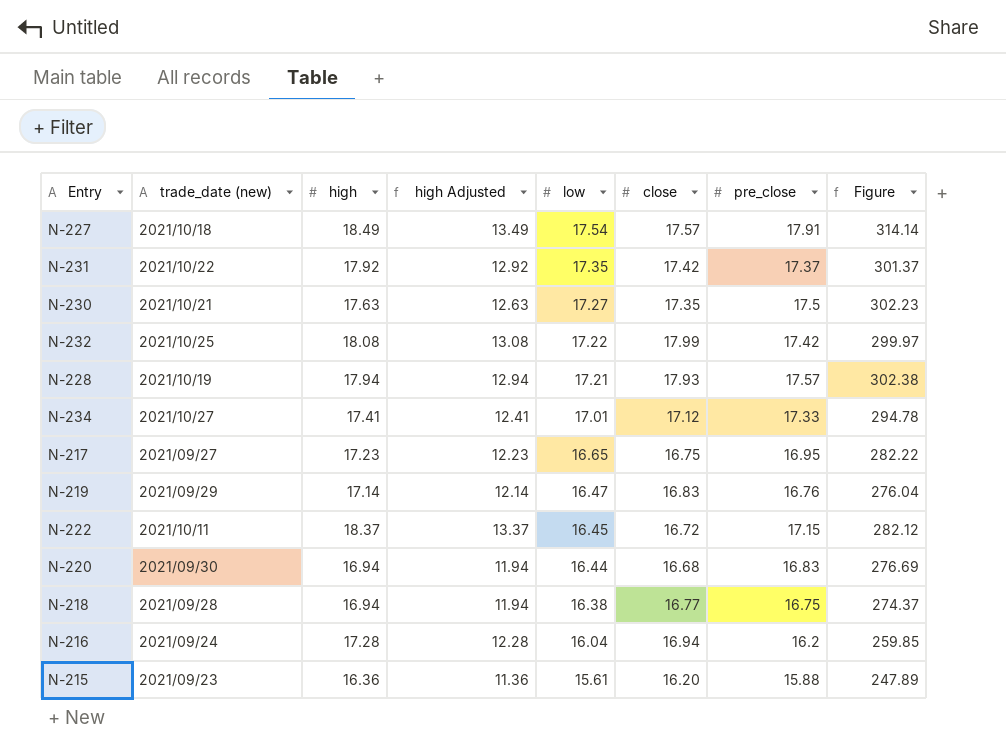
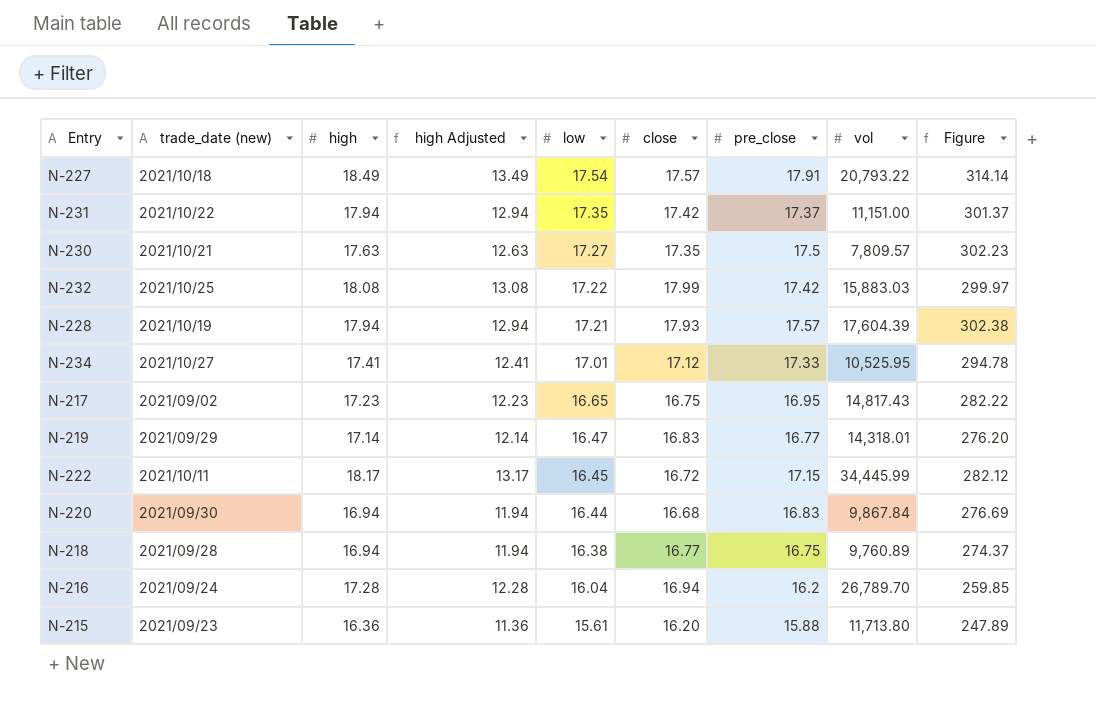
column vol | position: none -> 8
N-231 | high: 17.92 -> 17.94
N-231 | high Adjusted: 12.92 -> 12.94
N-217 | trade_date (new): 2021/09/27 -> 2021/09/02
N-219 | pre_close: 16.76 -> 16.77
N-219 | Figure: 276.04 -> 276.20
N-222 | high: 18.37 -> 18.17
N-222 | high Adjusted: 13.37 -> 13.17

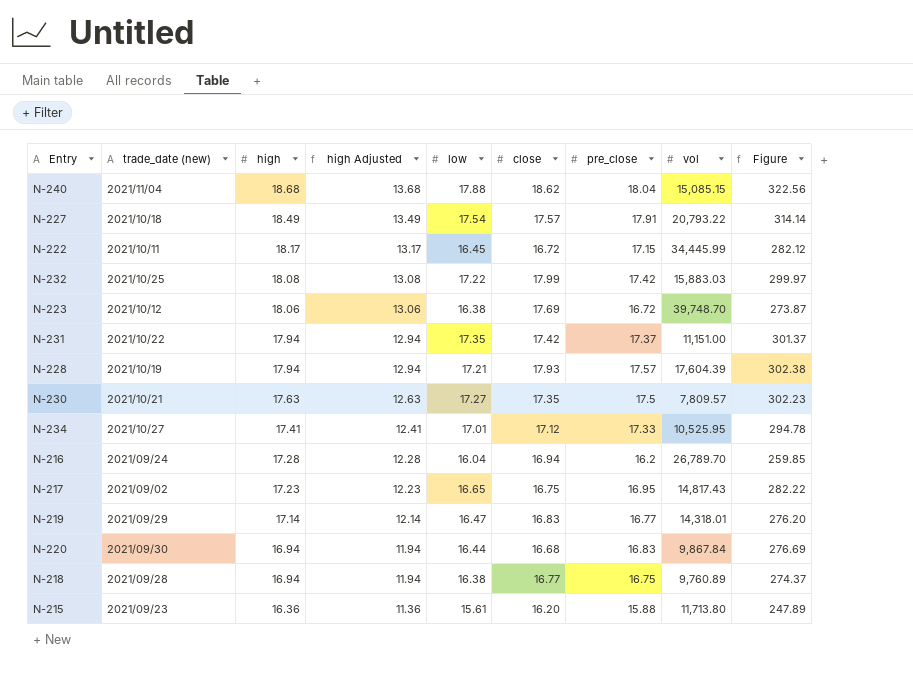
row order: low descending -> high descending
row N-240: none -> 2021/11/04 | 18.68 | 13.68 | 17.88 | 18.62 | 18.04 | 15,085.15 | 322.56
row N-223: none -> 2021/10/12 | 18.06 | 13.06 | 16.38 | 17.69 | 16.72 | 39,748.70 | 273.87

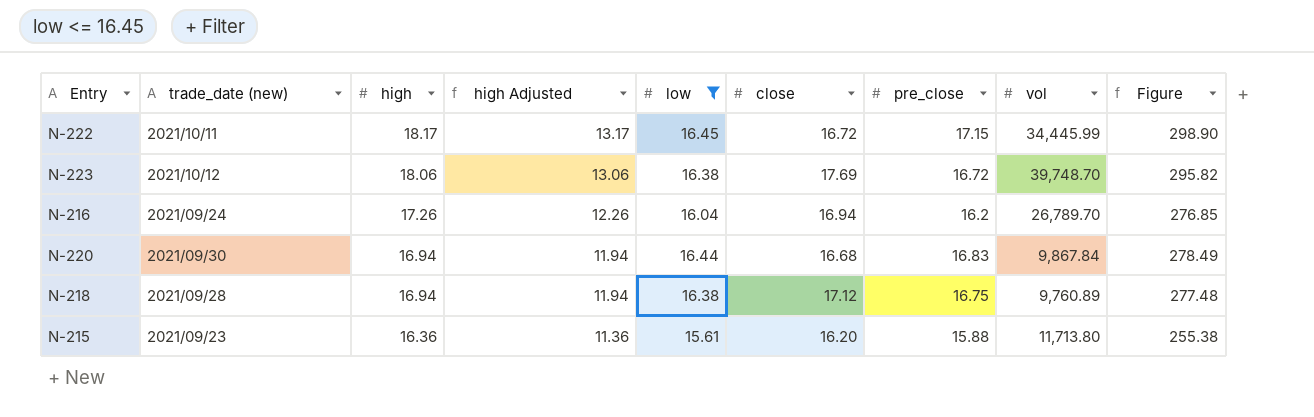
filter: none -> low <= 16.45
column Figure | formula: [low] * [pre_close] -> [high] * [low]
N-216 | high: 17.28 -> 17.26
N-216 | high Adjusted: 12.28 -> 12.26
N-218 | close: 16.77 -> 17.12

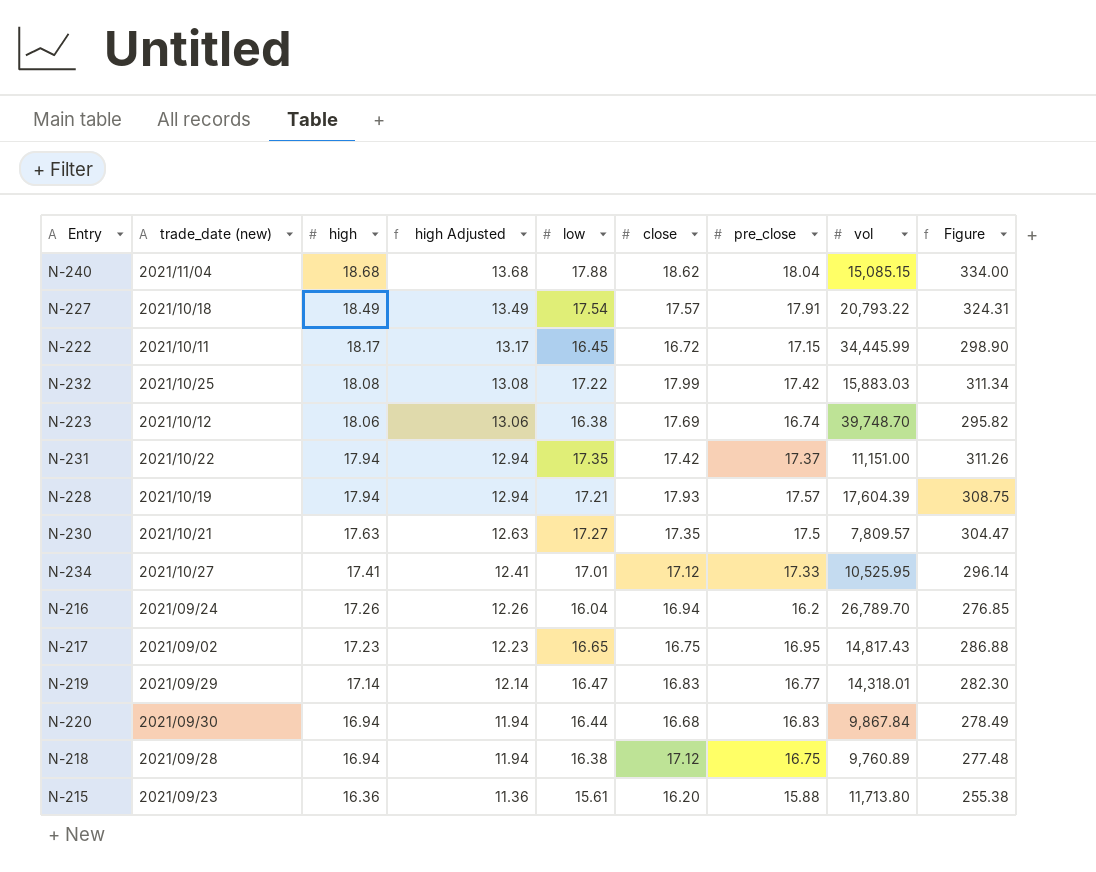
filter: low <= 16.45 -> none
N-223 | pre_close: 16.72 -> 16.74

